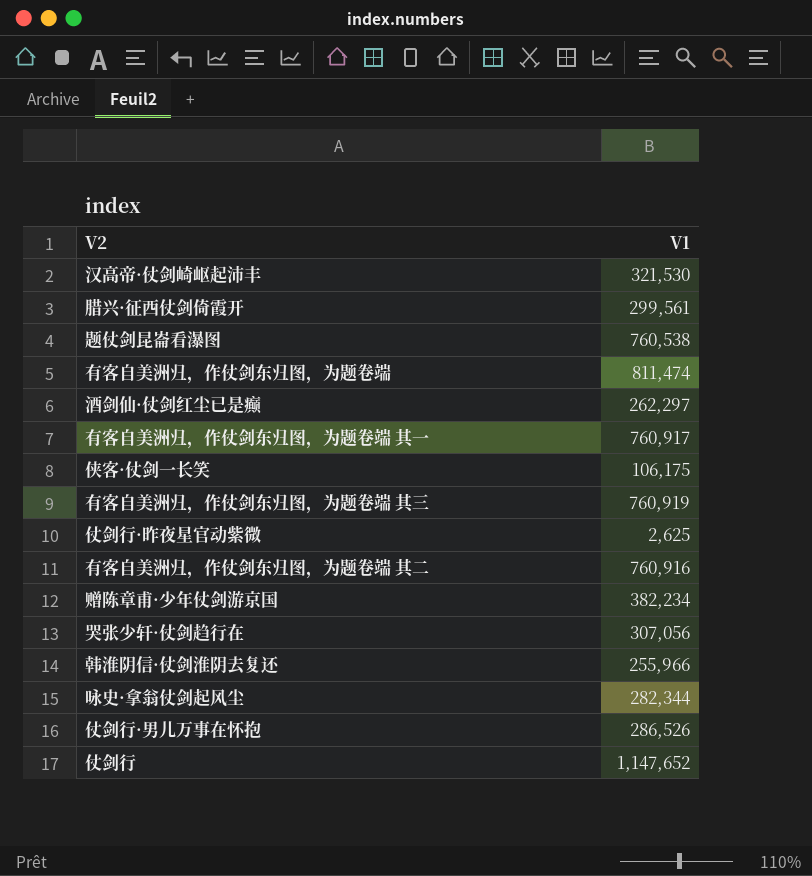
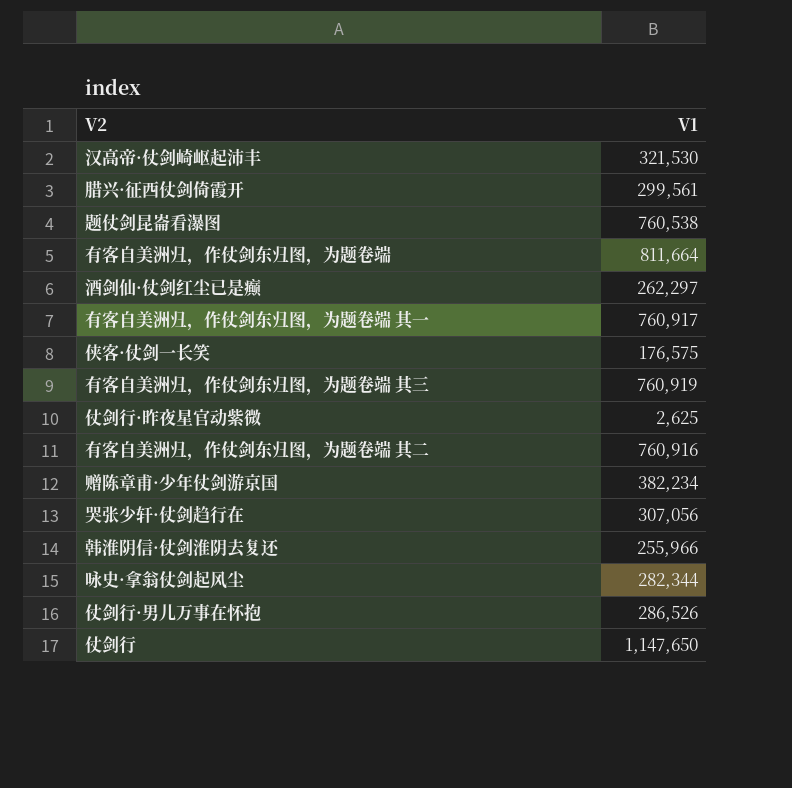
有客自美洲归，作仗剑东归图，为题卷端 | V1: 811,474 -> 811,664
侠客·仗剑一长笑 | V1: 106,175 -> 176,575
仗剑行 | V1: 1,147,652 -> 1,147,650

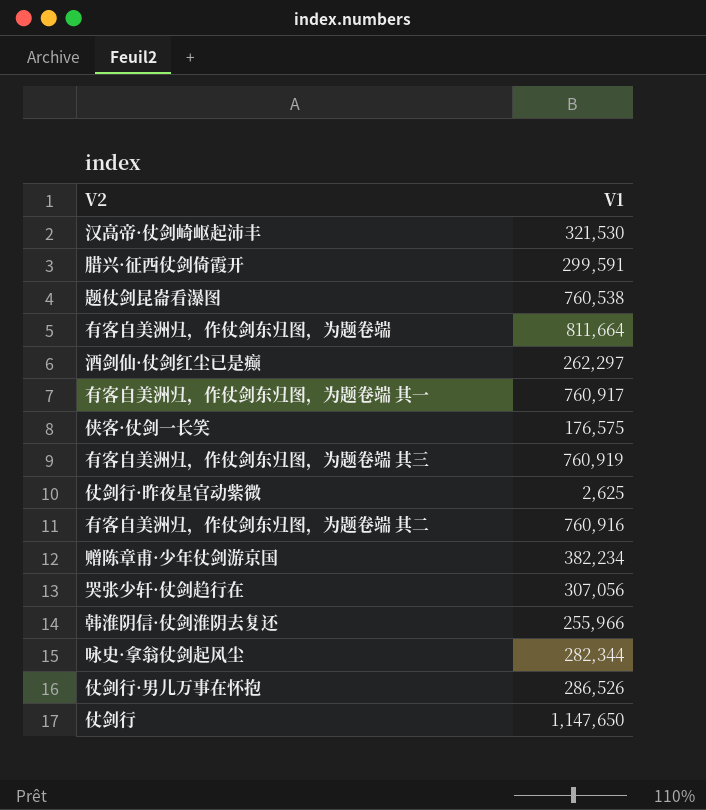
腊兴·征西仗剑倚霞开 | V1: 299,561 -> 299,591

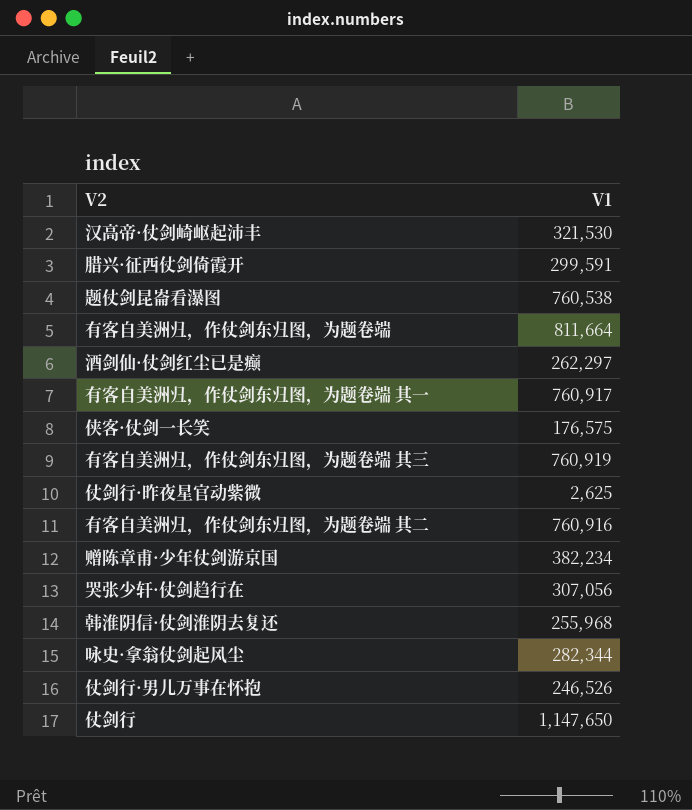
韩淮阴信·仗剑淮阴去复还 | V1: 255,966 -> 255,968
仗剑行·男儿万事在怀抱 | V1: 286,526 -> 246,526

